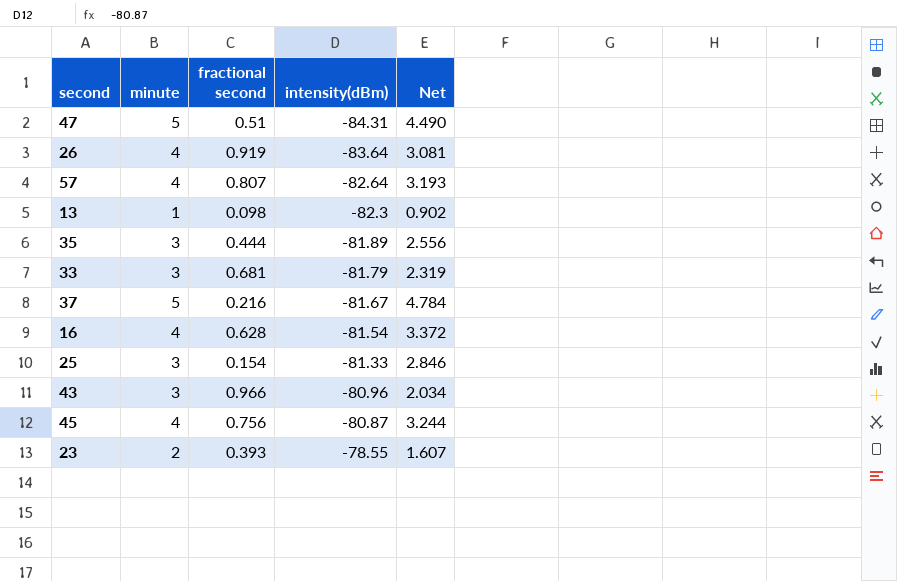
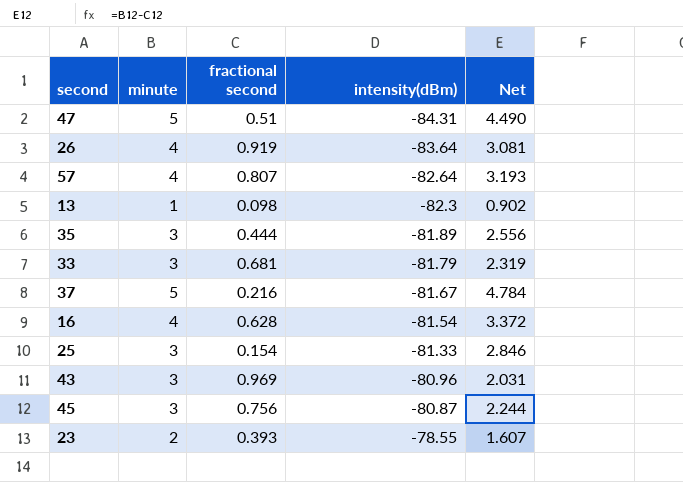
43 | fractional second: 0.966 -> 0.969
43 | Net: 2.034 -> 2.031
45 | minute: 4 -> 3
45 | Net: 3.244 -> 2.244

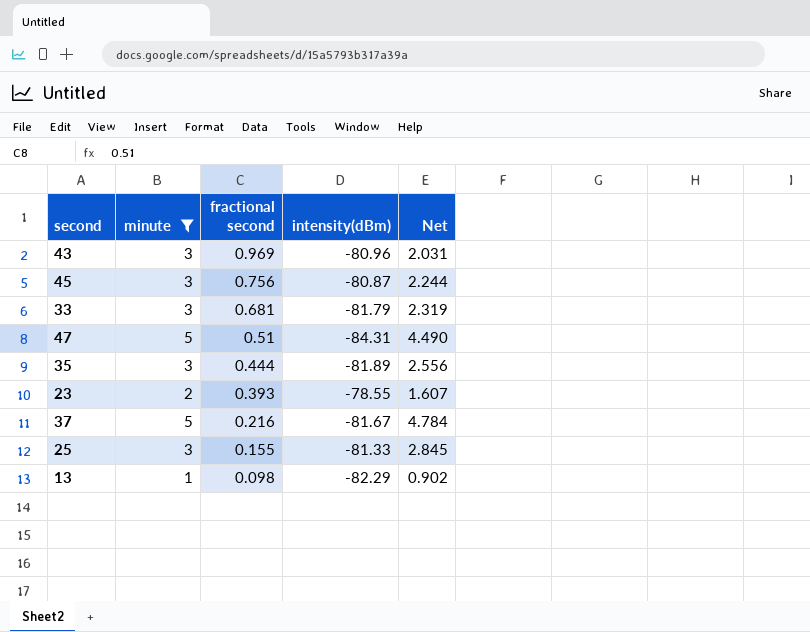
filter: none -> minute != 4
row order: intensity(dBm) ascending -> fractional second descending
25 | fractional second: 0.154 -> 0.155
25 | Net: 2.846 -> 2.845
13 | intensity(dBm): -82.3 -> -82.29

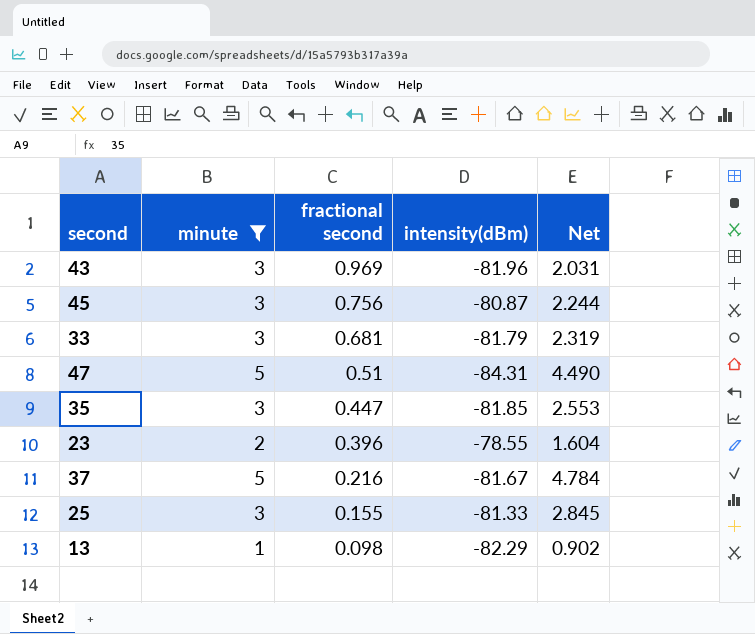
43 | intensity(dBm): -80.96 -> -81.96
35 | fractional second: 0.444 -> 0.447
35 | intensity(dBm): -81.89 -> -81.85
35 | Net: 2.556 -> 2.553
23 | fractional second: 0.393 -> 0.396
23 | Net: 1.607 -> 1.604

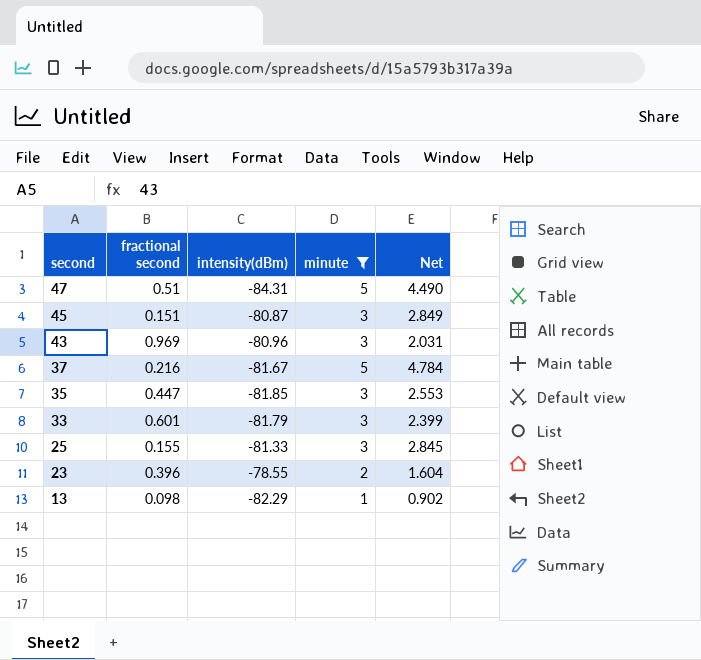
row order: fractional second descending -> second descending
column minute | position: 2 -> 4
45 | fractional second: 0.756 -> 0.151
45 | Net: 2.244 -> 2.849
43 | intensity(dBm): -81.96 -> -80.96
33 | fractional second: 0.681 -> 0.601
33 | Net: 2.319 -> 2.399

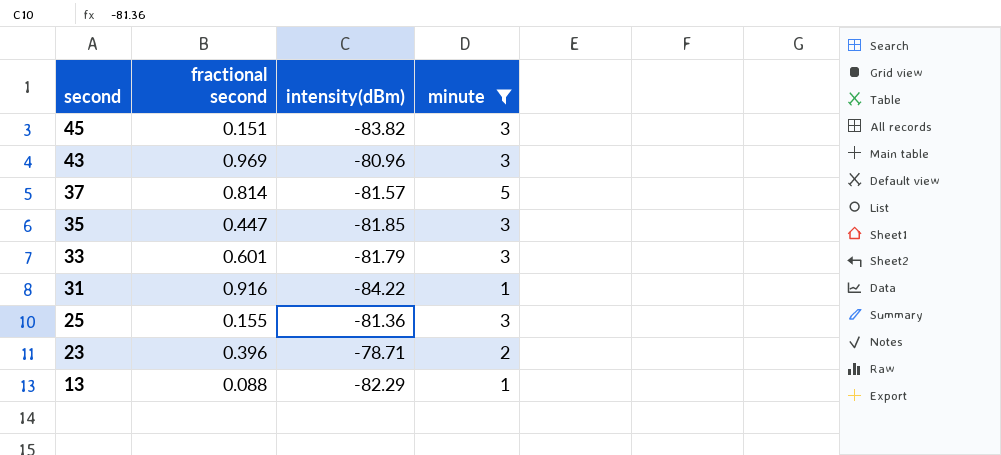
column Net | formula: [minute] - [fractional second] -> none
row 47: 0.51 | -84.31 | 5 | 4.490 -> none
45 | intensity(dBm): -80.87 -> -83.82
37 | fractional second: 0.216 -> 0.814
37 | intensity(dBm): -81.67 -> -81.57
row 31: none -> 0.916 | -84.22 | 1
25 | intensity(dBm): -81.33 -> -81.36
23 | intensity(dBm): -78.55 -> -78.71
13 | fractional second: 0.098 -> 0.088

